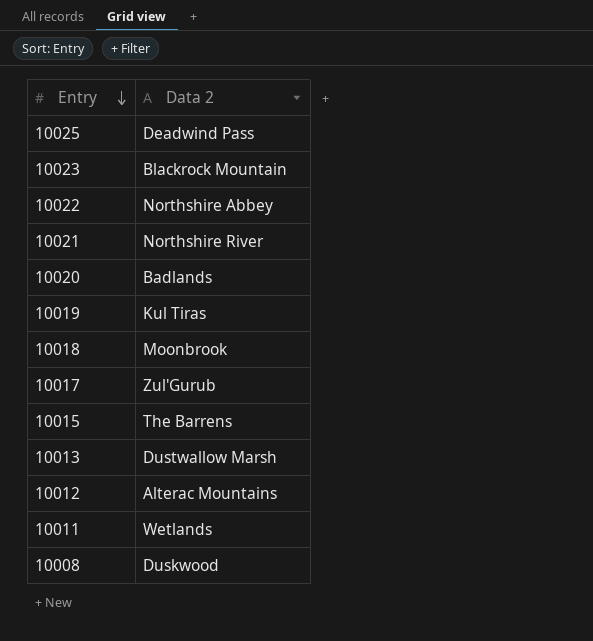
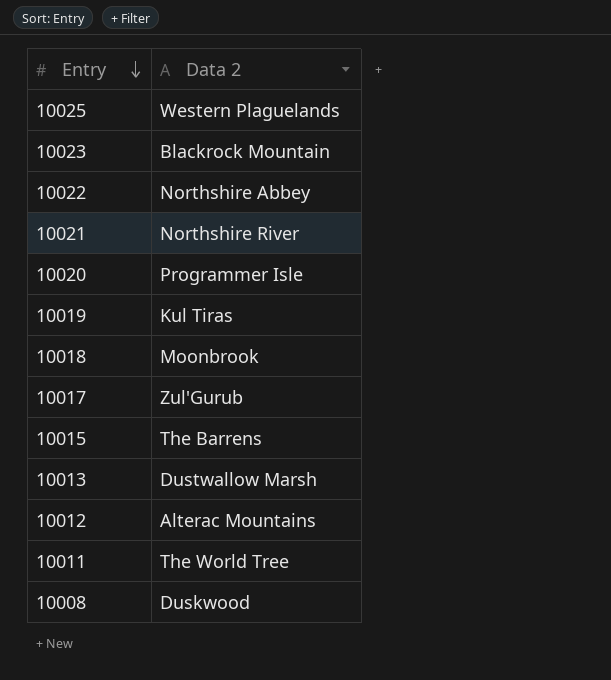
10025 | Data 2: Deadwind Pass -> Western Plaguelands
10020 | Data 2: Badlands -> Programmer Isle
10011 | Data 2: Wetlands -> The World Tree

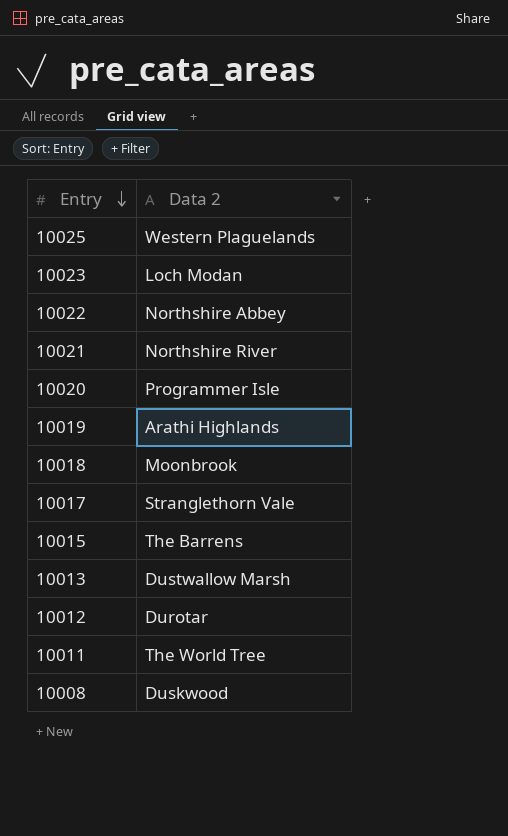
10023 | Data 2: Blackrock Mountain -> Loch Modan
10019 | Data 2: Kul Tiras -> Arathi Highlands
10017 | Data 2: Zul'Gurub -> Stranglethorn Vale
10012 | Data 2: Alterac Mountains -> Durotar

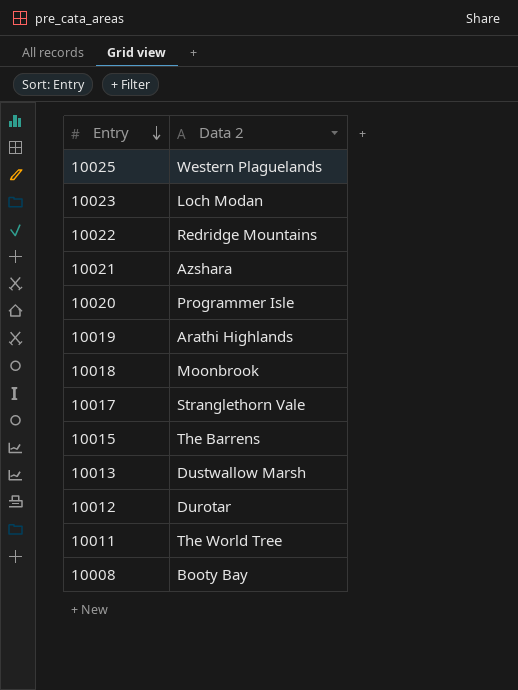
10022 | Data 2: Northshire Abbey -> Redridge Mountains
10021 | Data 2: Northshire River -> Azshara
10008 | Data 2: Duskwood -> Booty Bay

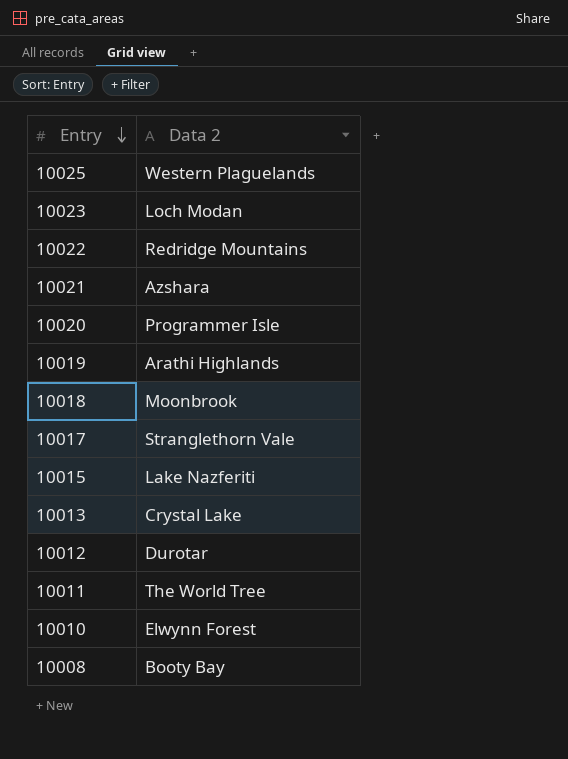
10015 | Data 2: The Barrens -> Lake Nazferiti
10013 | Data 2: Dustwallow Marsh -> Crystal Lake
row 10010: none -> Elwynn Forest

